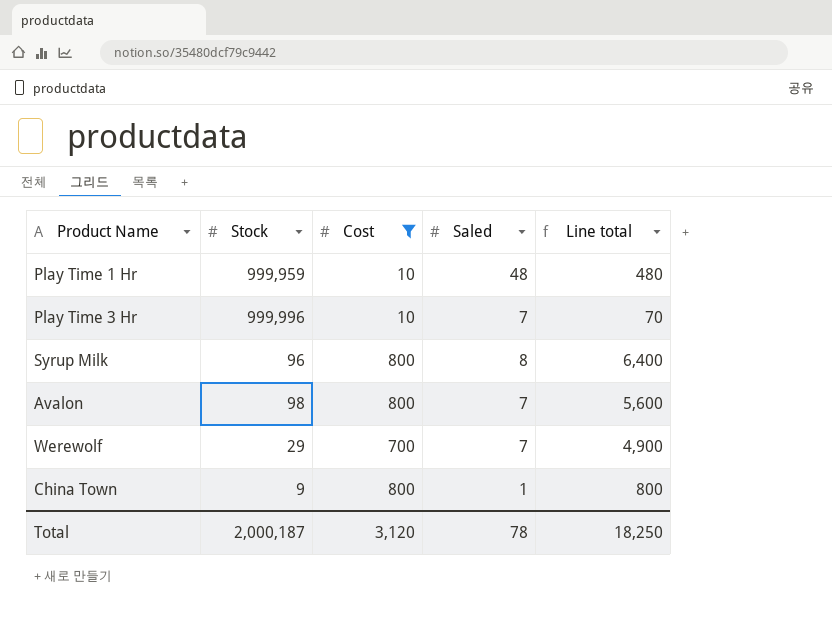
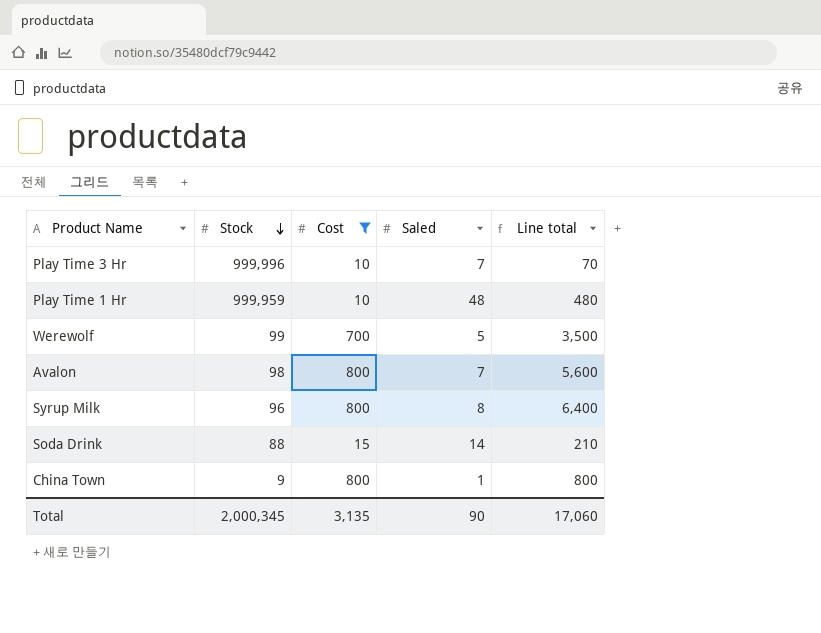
row order: none -> Stock descending
Werewolf | Stock: 29 -> 99
Werewolf | Saled: 7 -> 5
Werewolf | Line total: 4,900 -> 3,500
row Soda Drink: none -> 88 | 15 | 14 | 210
Total | Stock: 2,000,187 -> 2,000,345
Total | Cost: 3,120 -> 3,135
Total | Saled: 78 -> 90
Total | Line total: 18,250 -> 17,060

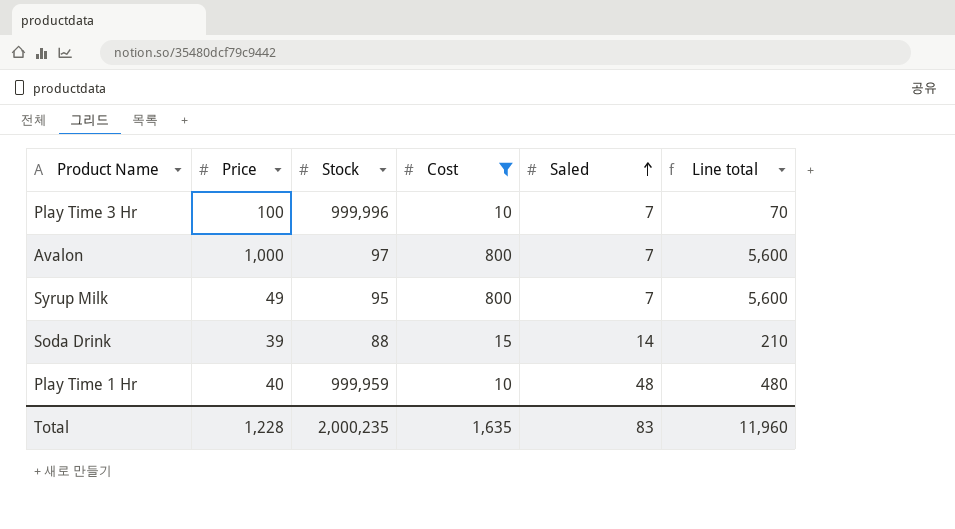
row order: Stock descending -> Saled ascending
column Price | position: none -> 2
row Werewolf: 99 | 700 | 5 | 3,500 -> none
row China Town: 9 | 800 | 1 | 800 -> none
Avalon | Stock: 98 -> 97
Syrup Milk | Stock: 96 -> 95
Syrup Milk | Saled: 8 -> 7
Syrup Milk | Line total: 6,400 -> 5,600
Total | Stock: 2,000,345 -> 2,000,235
Total | Cost: 3,135 -> 1,635
Total | Saled: 90 -> 83
Total | Line total: 17,060 -> 11,960

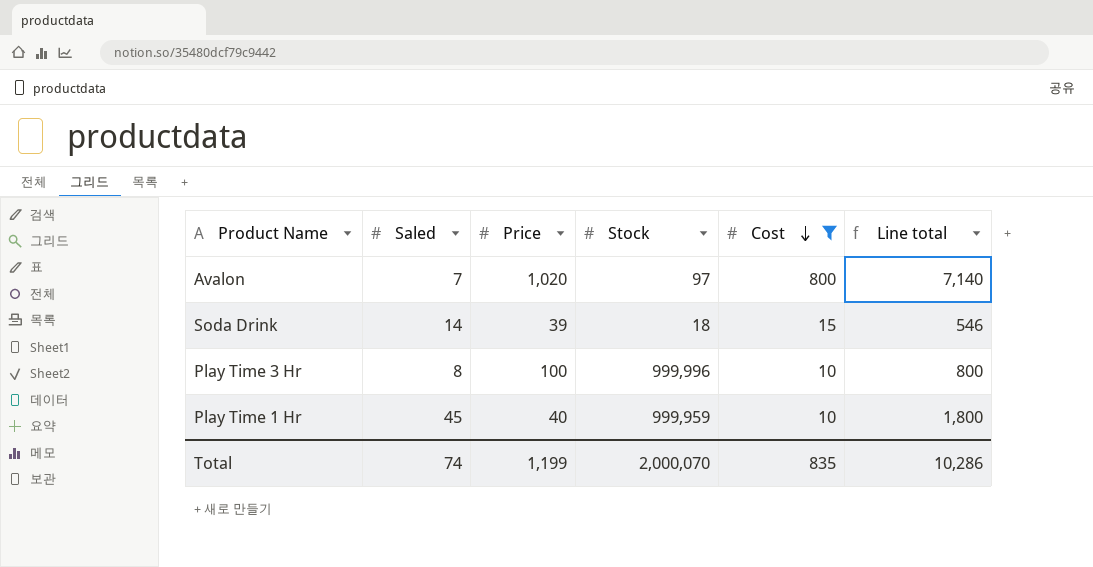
row order: Saled ascending -> Cost descending
column Saled | position: 5 -> 2
column Line total | formula: [Cost] * [Saled] -> [Saled] * [Price]
row Syrup Milk: 49 | 95 | 800 | 7 | 5,600 -> none
Avalon | Price: 1,000 -> 1,020
Soda Drink | Stock: 88 -> 18
Play Time 3 Hr | Saled: 7 -> 8
Play Time 1 Hr | Saled: 48 -> 45
Total | Saled: 83 -> 74
Total | Price: 1,228 -> 1,199
Total | Stock: 2,000,235 -> 2,000,070
Total | Cost: 1,635 -> 835
Total | Line total: 11,960 -> 10,286

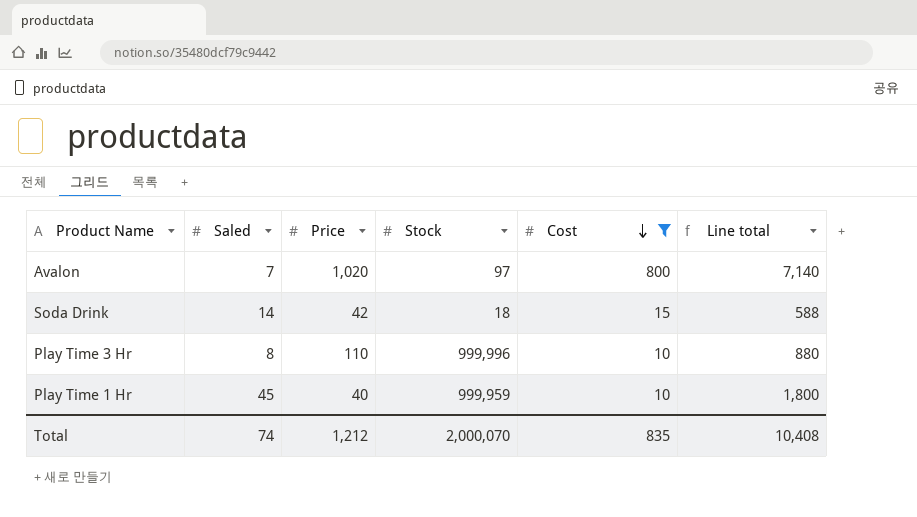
Soda Drink | Price: 39 -> 42
Soda Drink | Line total: 546 -> 588
Play Time 3 Hr | Price: 100 -> 110
Play Time 3 Hr | Line total: 800 -> 880
Total | Price: 1,199 -> 1,212
Total | Line total: 10,286 -> 10,408

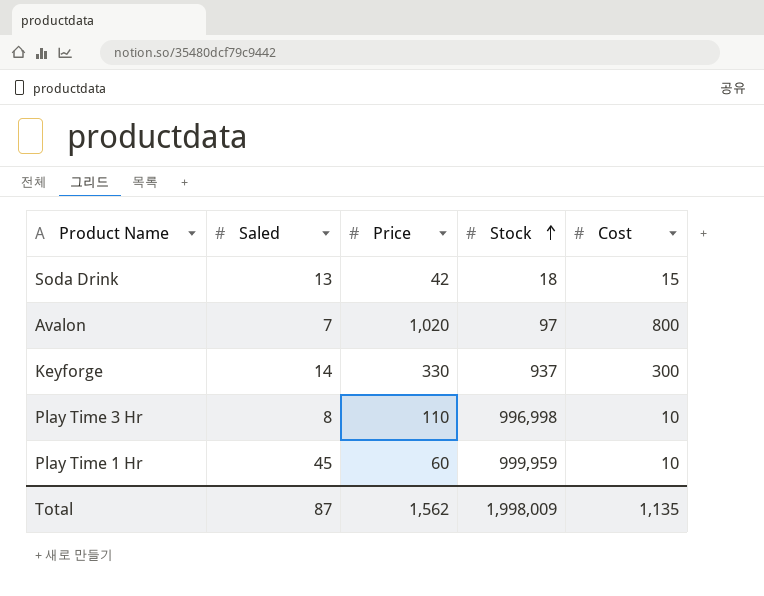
filter: Cost != 300 -> none
row order: Cost descending -> Stock ascending
column Line total | formula: [Saled] * [Price] -> none
Soda Drink | Saled: 14 -> 13
Play Time 3 Hr | Stock: 999,996 -> 996,998
Play Time 1 Hr | Price: 40 -> 60
Total | Saled: 74 -> 87
Total | Price: 1,212 -> 1,562
Total | Stock: 2,000,070 -> 1,998,009
Total | Cost: 835 -> 1,135

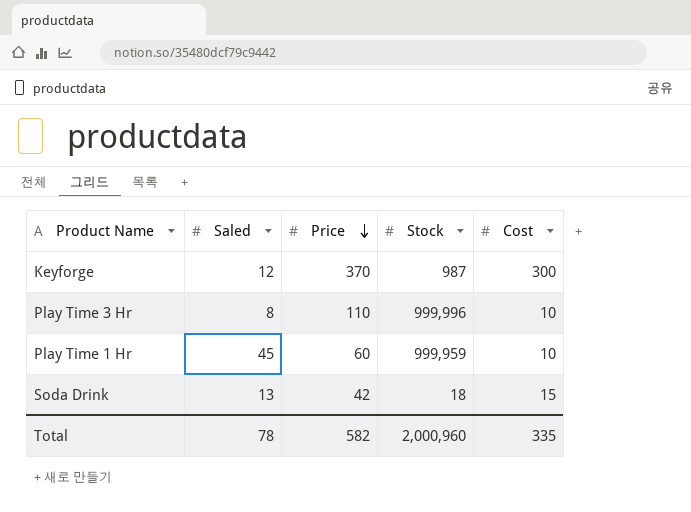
row order: Stock ascending -> Price descending
row Avalon: 7 | 1,020 | 97 | 800 -> none
Keyforge | Saled: 14 -> 12
Keyforge | Price: 330 -> 370
Keyforge | Stock: 937 -> 987
Play Time 3 Hr | Stock: 996,998 -> 999,996
Total | Saled: 87 -> 78
Total | Price: 1,562 -> 582
Total | Stock: 1,998,009 -> 2,000,960
Total | Cost: 1,135 -> 335

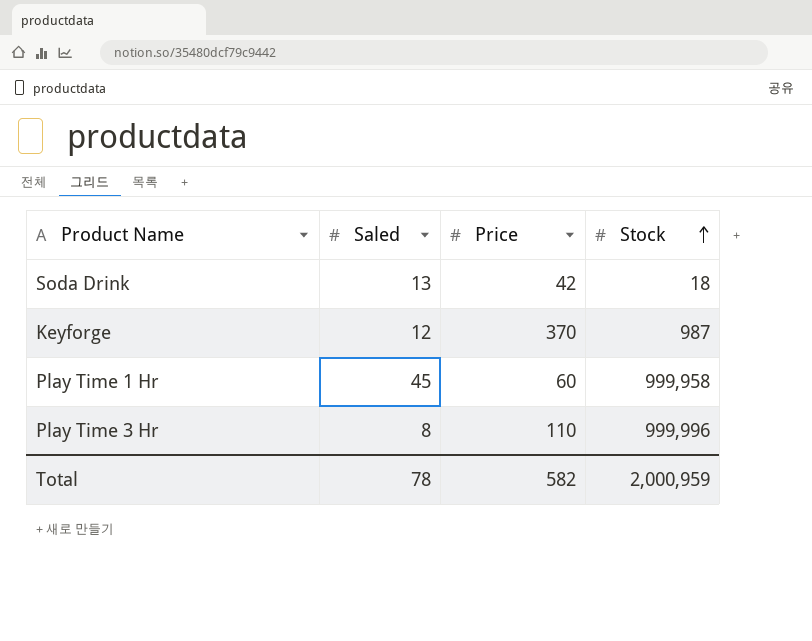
row order: Price descending -> Stock ascending
column Cost | position: 5 -> none
Play Time 1 Hr | Stock: 999,959 -> 999,958
Total | Stock: 2,000,960 -> 2,000,959

